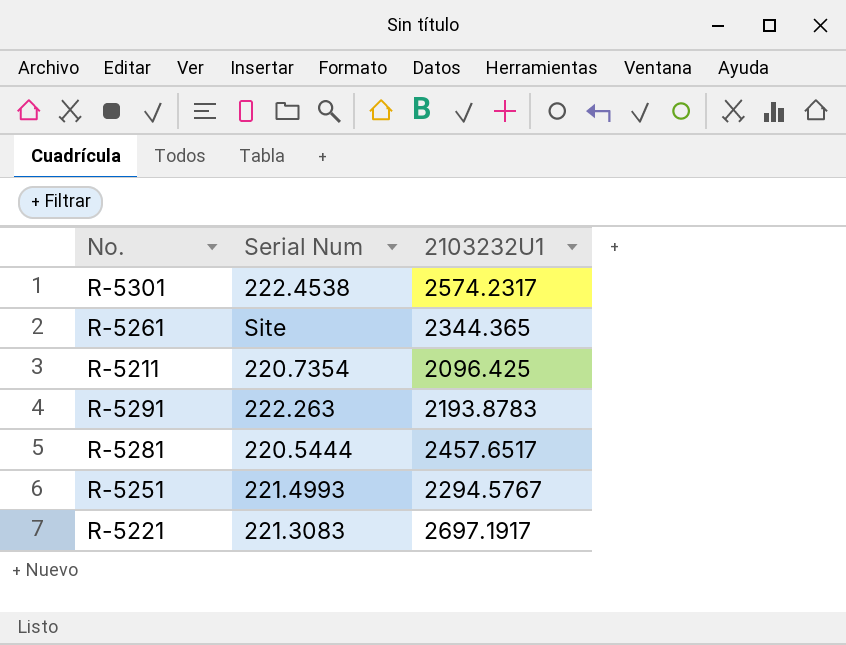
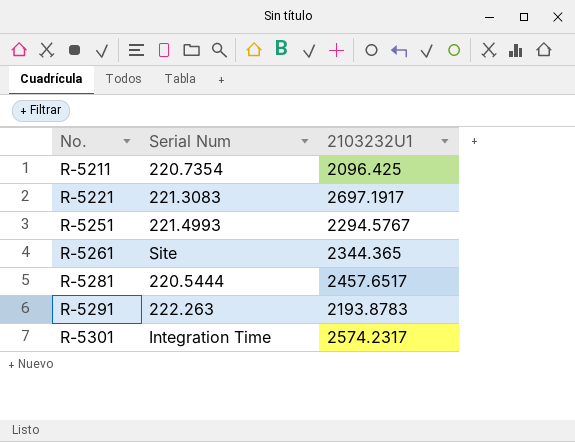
row order: none -> No. ascending
R-5301 | Serial Num: 222.4538 -> Integration Time

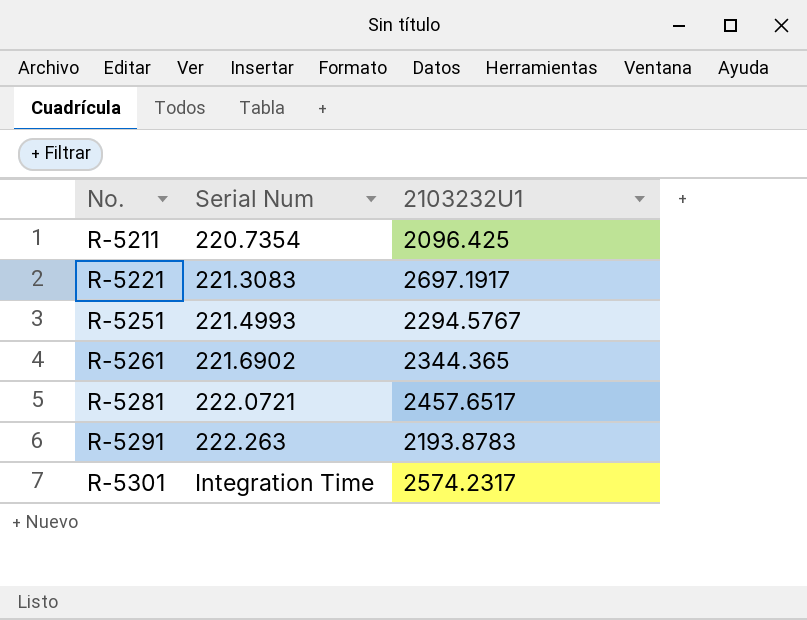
R-5261 | Serial Num: Site -> 221.6902
R-5281 | Serial Num: 220.5444 -> 222.0721

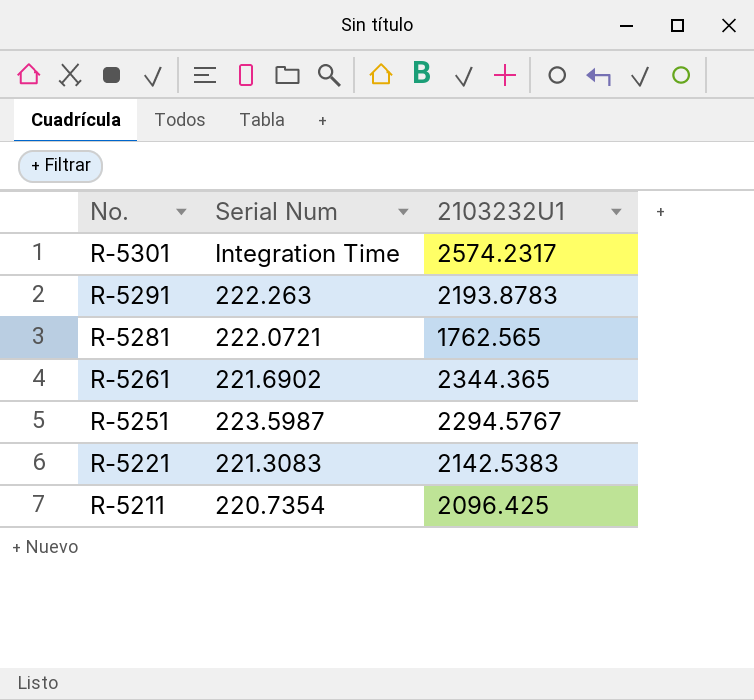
row order: No. ascending -> No. descending
R-5281 | 2103232U1: 2457.6517 -> 1762.565
R-5251 | Serial Num: 221.4993 -> 223.5987
R-5221 | 2103232U1: 2697.1917 -> 2142.5383

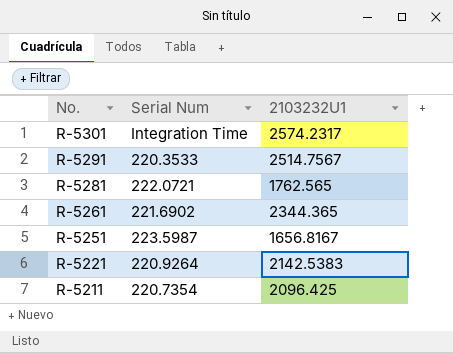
R-5291 | Serial Num: 222.263 -> 220.3533
R-5291 | 2103232U1: 2193.8783 -> 2514.7567
R-5251 | 2103232U1: 2294.5767 -> 1656.8167
R-5221 | Serial Num: 221.3083 -> 220.9264

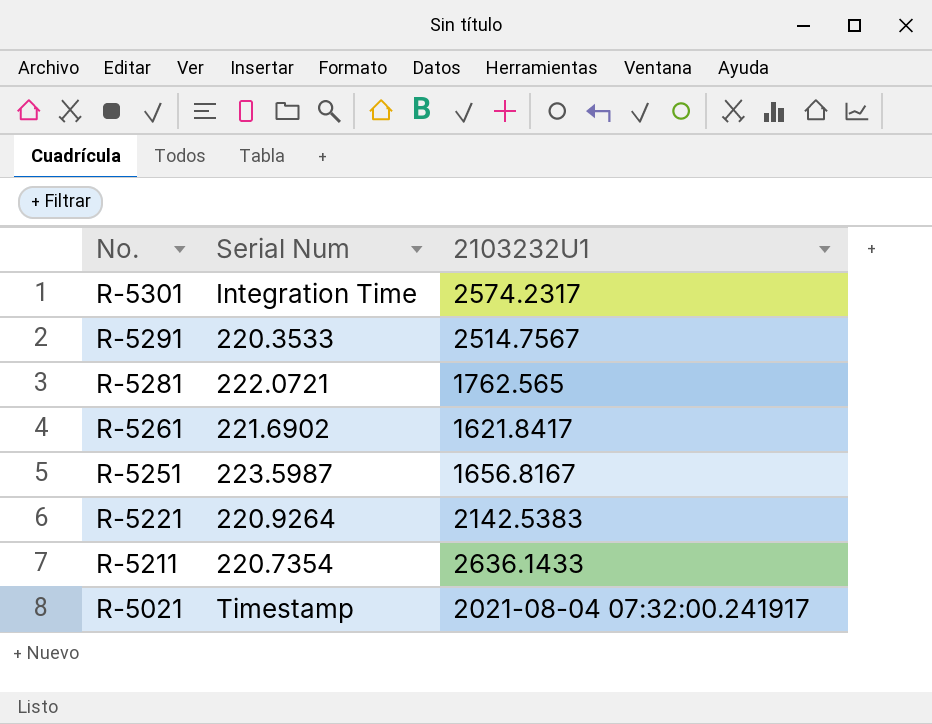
R-5261 | 2103232U1: 2344.365 -> 1621.8417
R-5211 | 2103232U1: 2096.425 -> 2636.1433
row R-5021: none -> Timestamp | 2021-08-04 07:32:00.241917

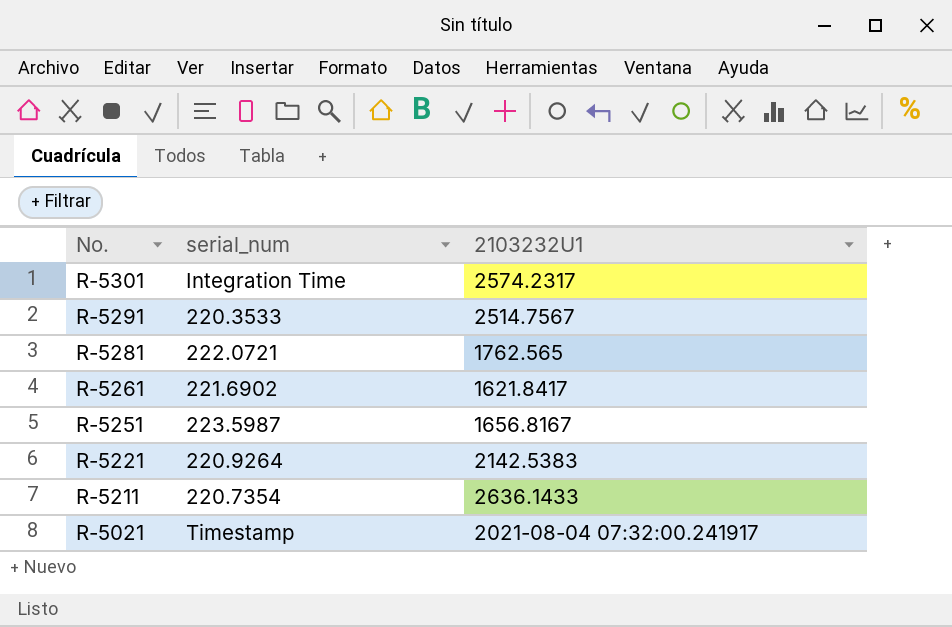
column name: Serial Num -> serial_num

